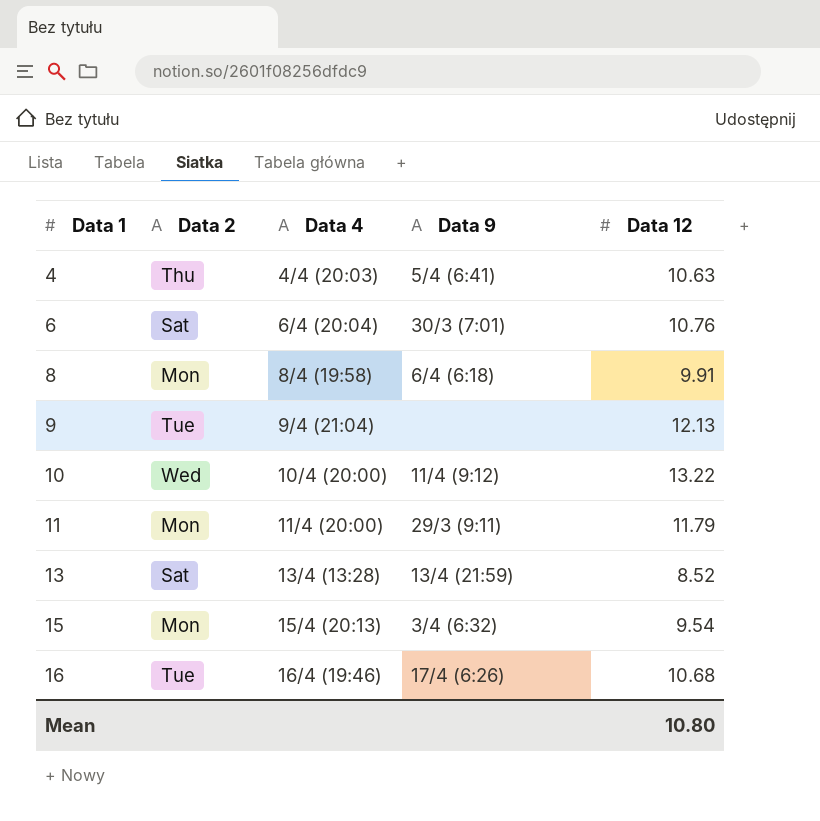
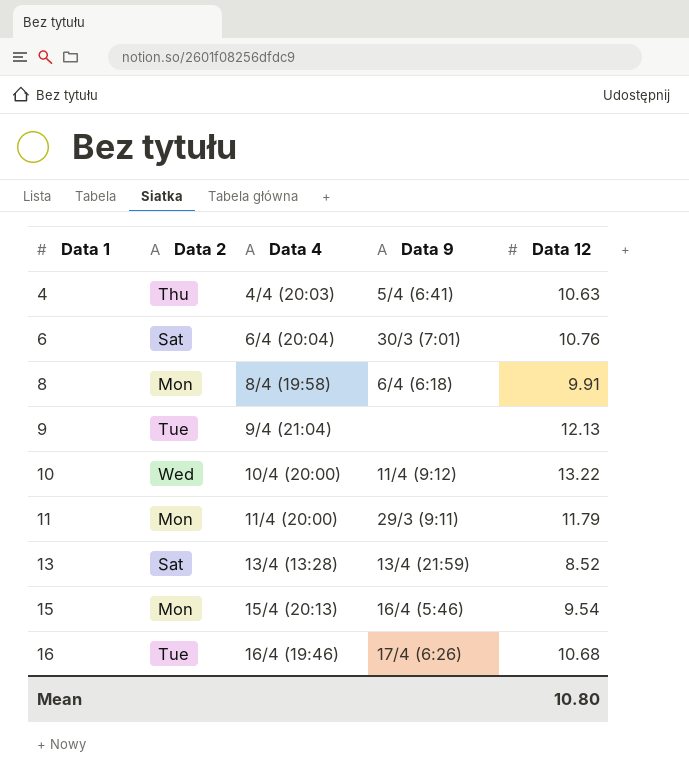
15 | Data 9: 3/4 (6:32) -> 16/4 (5:46)

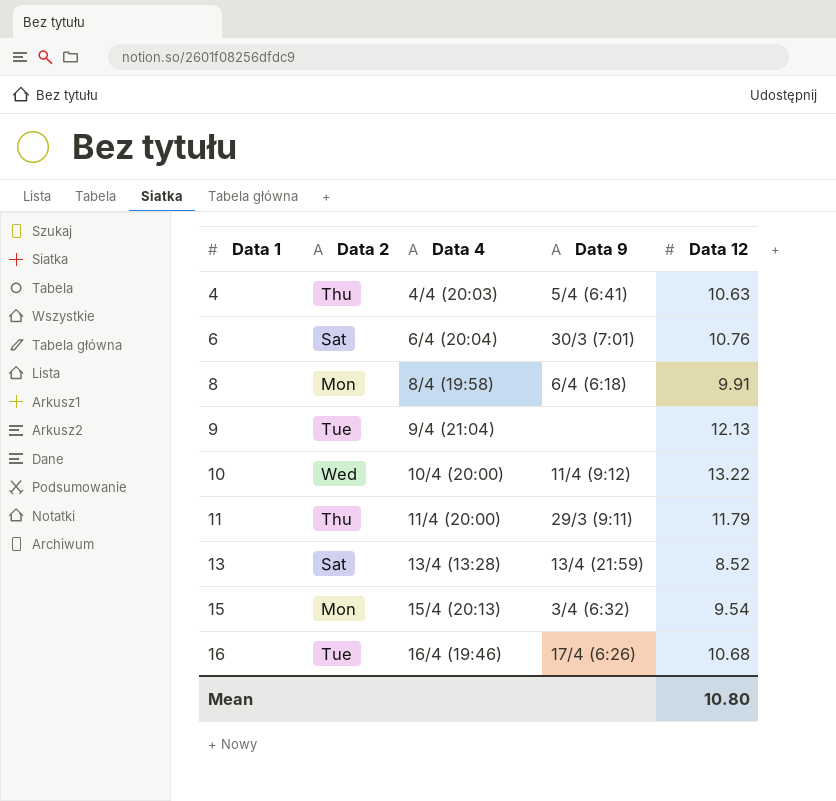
11 | Data 2: Mon -> Thu
15 | Data 9: 16/4 (5:46) -> 3/4 (6:32)

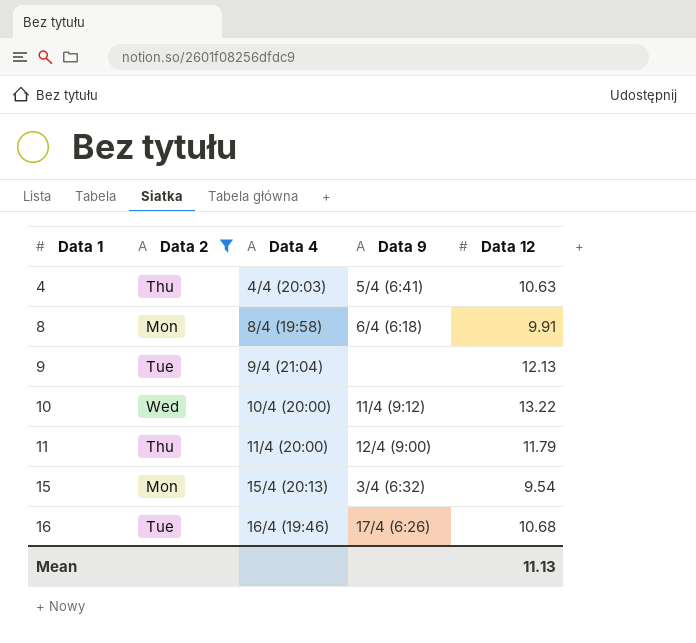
filter: none -> Data 2 != Sat
11 | Data 9: 29/3 (9:11) -> 12/4 (9:00)
Mean | Data 12: 10.80 -> 11.13

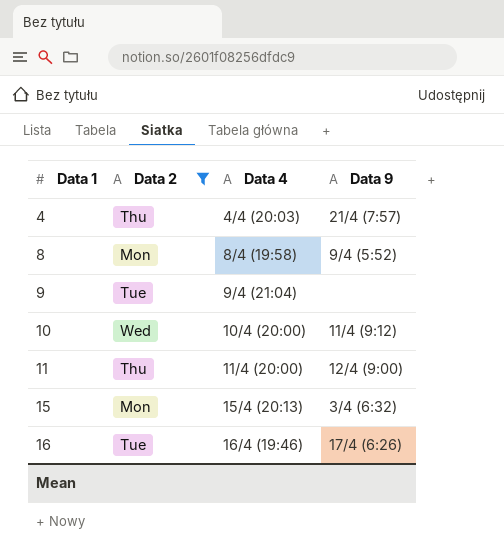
column Data 12 | position: 5 -> none
4 | Data 9: 5/4 (6:41) -> 21/4 (7:57)
8 | Data 9: 6/4 (6:18) -> 9/4 (5:52)

